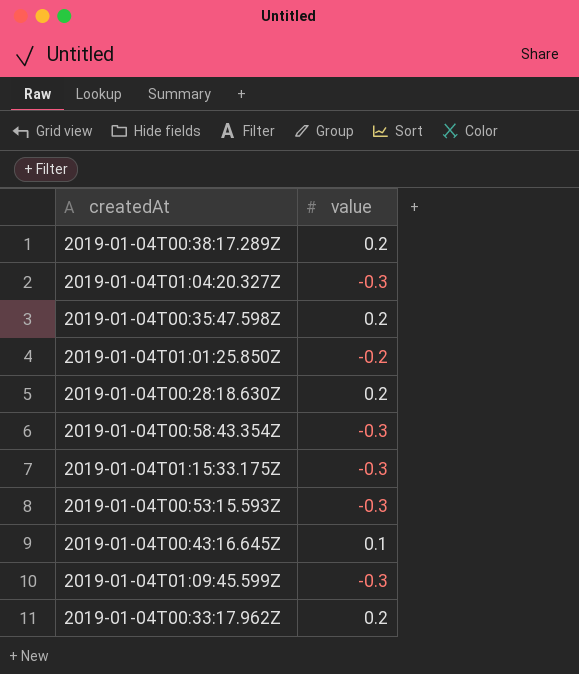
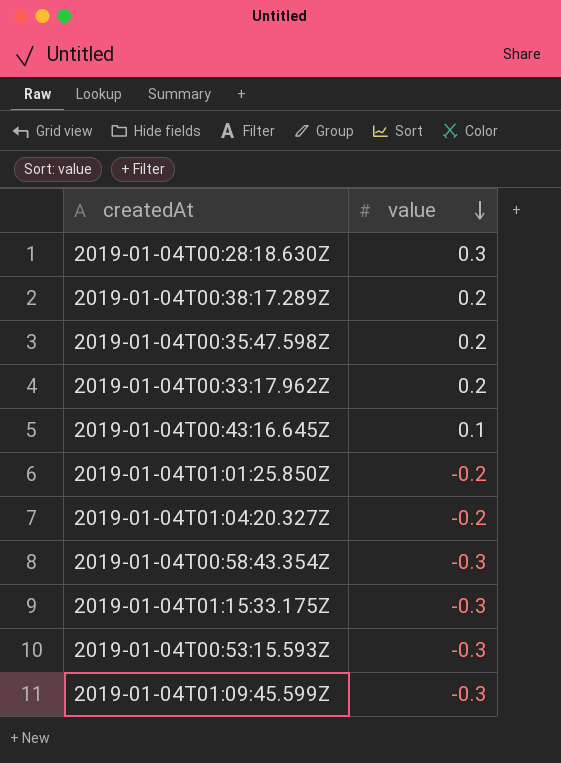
row order: none -> value descending
2019-01-04T00:28:18.630Z | value: 0.2 -> 0.3
2019-01-04T01:04:20.327Z | value: -0.3 -> -0.2

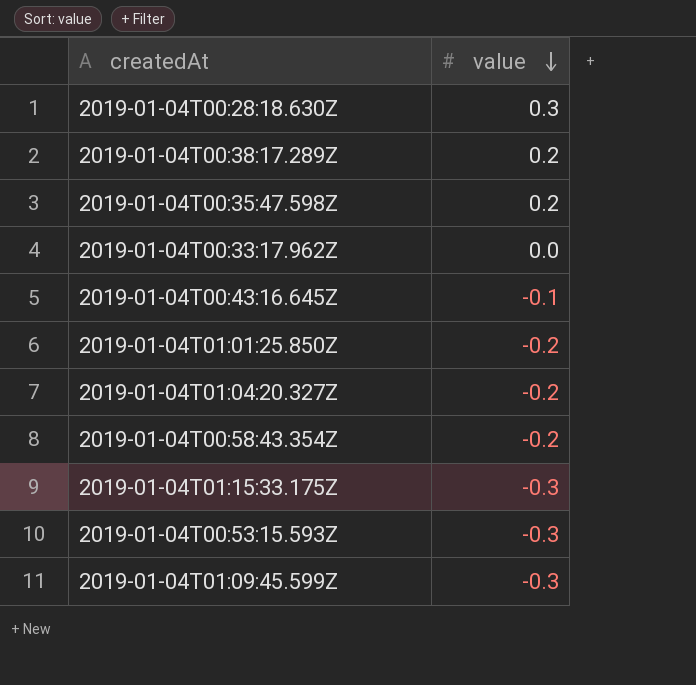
2019-01-04T00:33:17.962Z | value: 0.2 -> 0.0
2019-01-04T00:43:16.645Z | value: 0.1 -> -0.1
2019-01-04T00:58:43.354Z | value: -0.3 -> -0.2

